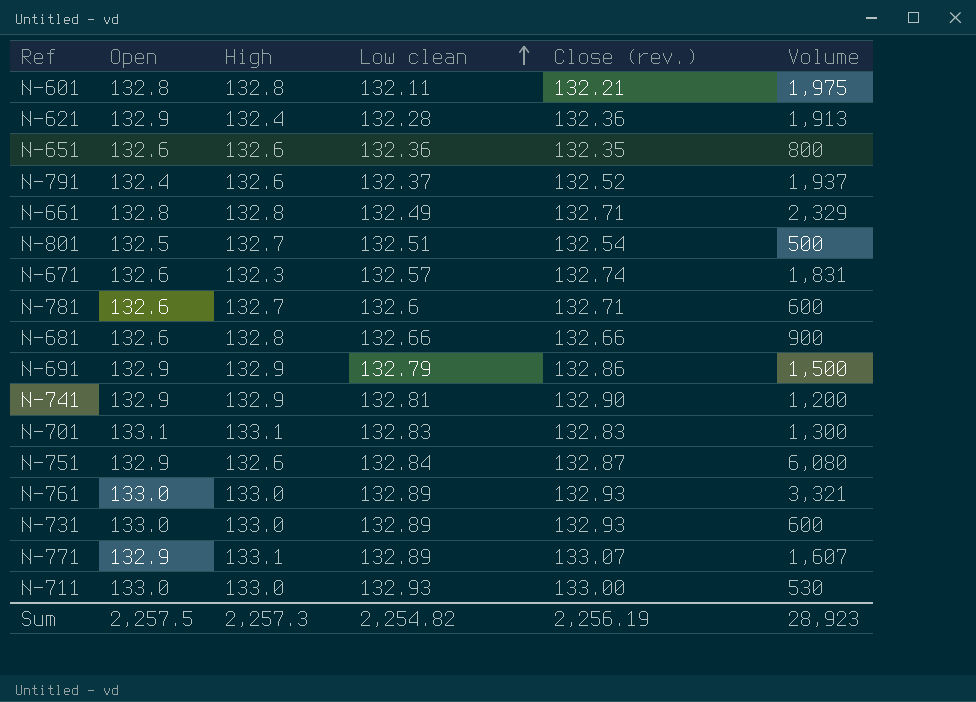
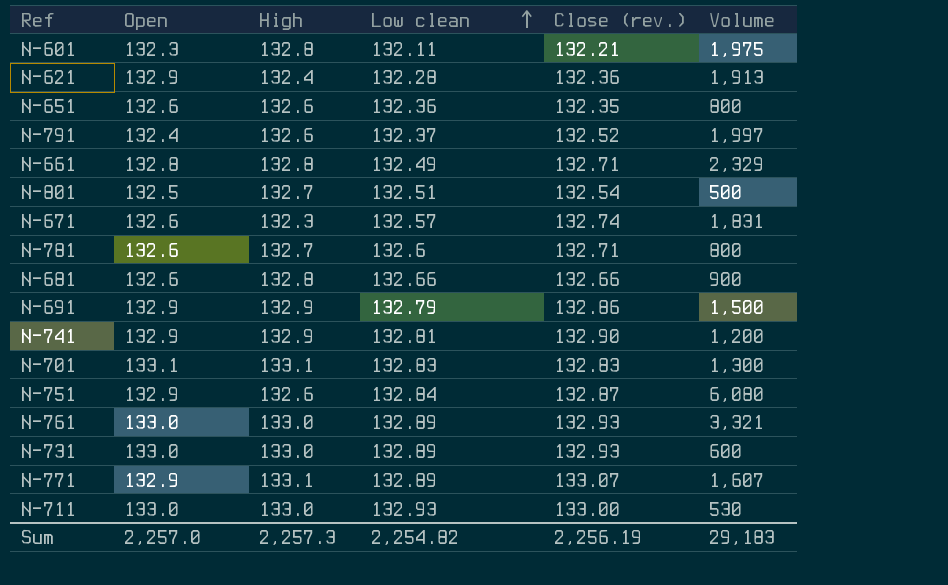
N-601 | Open: 132.8 -> 132.3
N-791 | Volume: 1,937 -> 1,997
N-781 | Volume: 600 -> 800
Sum | Open: 2,257.5 -> 2,257.0
Sum | Volume: 28,923 -> 29,183

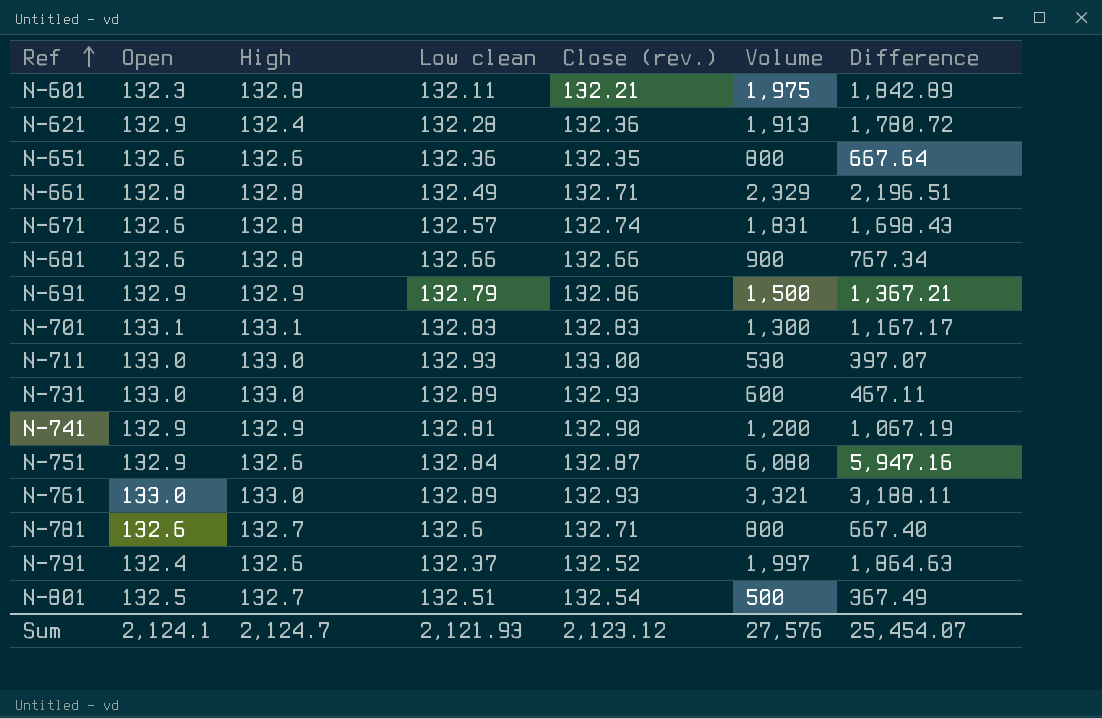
row order: Low clean ascending -> Ref ascending
column Difference | formula: none -> [Volume] - [Low clean]
row N-771: 132.9 | 133.1 | 132.89 | 133.07 | 1,607 -> none
N-671 | High: 132.3 -> 132.8
Sum | Open: 2,257.0 -> 2,124.1
Sum | High: 2,257.3 -> 2,124.7
Sum | Low clean: 2,254.82 -> 2,121.93
Sum | Close (rev.): 2,256.19 -> 2,123.12
Sum | Volume: 29,183 -> 27,576

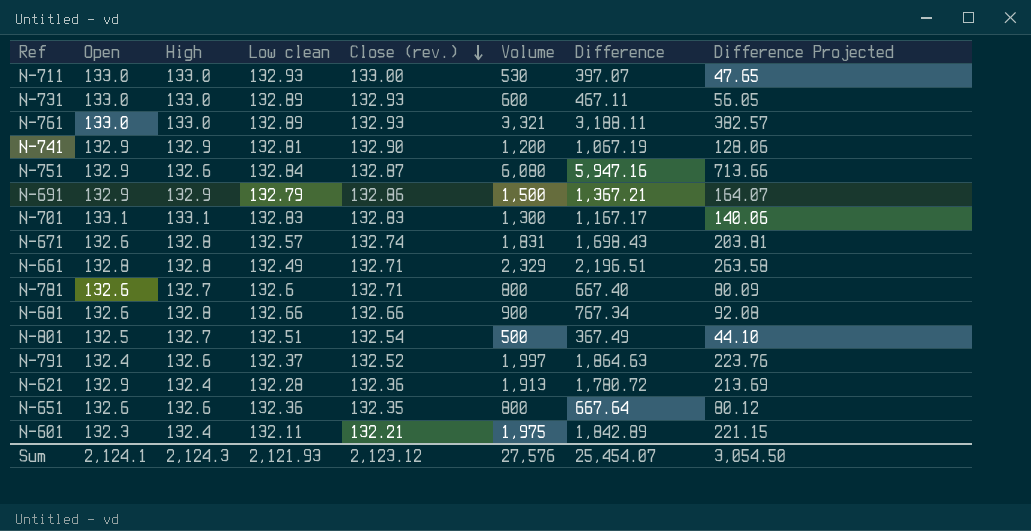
row order: Ref ascending -> Close (rev.) descending
column Difference Projected | formula: none -> [Difference] * 0.12
N-601 | High: 132.8 -> 132.4
Sum | High: 2,124.7 -> 2,124.3

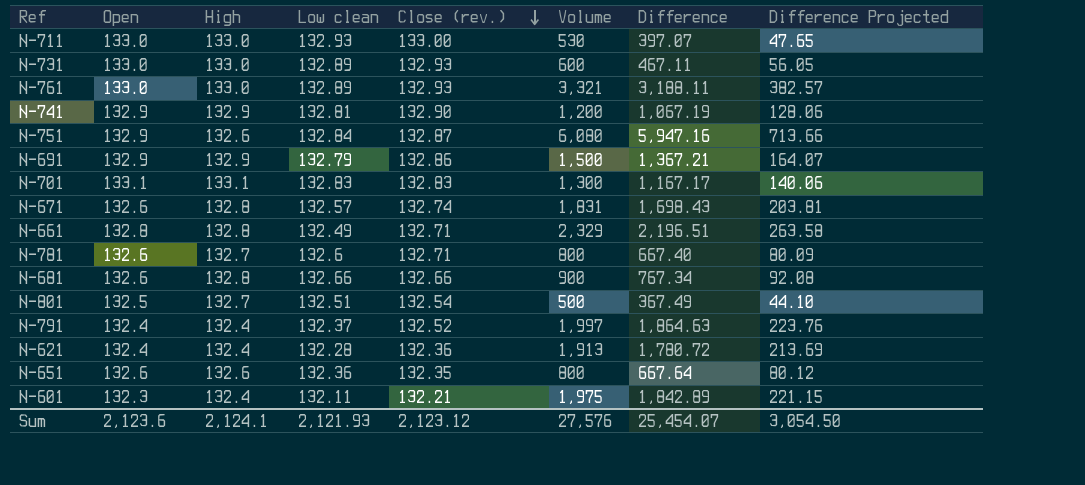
N-791 | High: 132.6 -> 132.4
N-621 | Open: 132.9 -> 132.4
Sum | Open: 2,124.1 -> 2,123.6
Sum | High: 2,124.3 -> 2,124.1

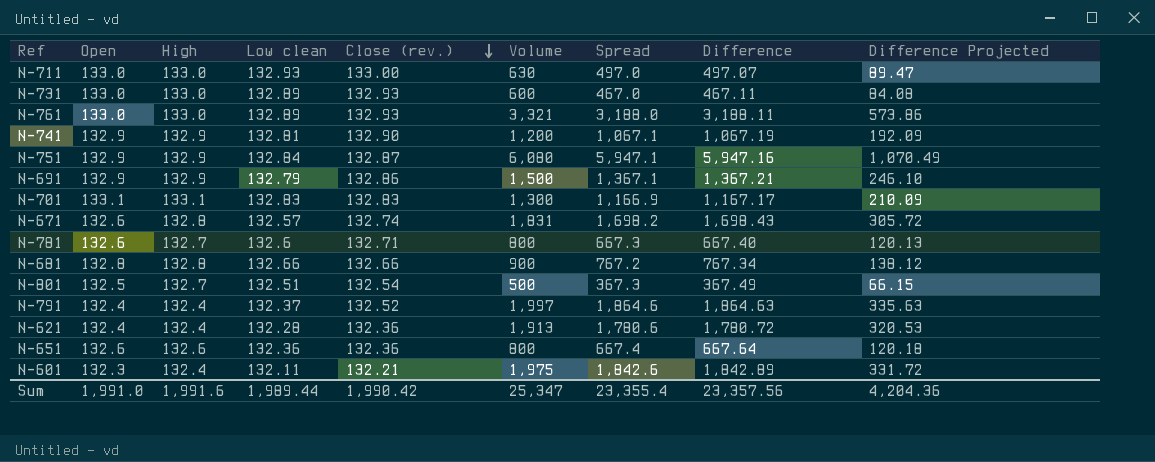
column Spread | formula: none -> [Volume] - [High]
column Difference Projected | formula: [Difference] * 0.12 -> [Difference] * 0.18
row N-661: 132.8 | 132.8 | 132.49 | 132.71 | 2,329 | 2,196.51 | 263.58 -> none
N-711 | Volume: 530 -> 630
N-711 | Difference: 397.07 -> 497.07
N-751 | High: 132.6 -> 132.9
N-681 | Open: 132.6 -> 132.8
N-651 | Close (rev.): 132.35 -> 132.36
Sum | Open: 2,123.6 -> 1,991.0
Sum | High: 2,124.1 -> 1,991.6
Sum | Low clean: 2,121.93 -> 1,989.44
Sum | Close (rev.): 2,123.12 -> 1,990.42
Sum | Volume: 27,576 -> 25,347
Sum | Difference: 25,454.07 -> 23,357.56
Sum | Difference Projected: 3,054.50 -> 4,204.36

